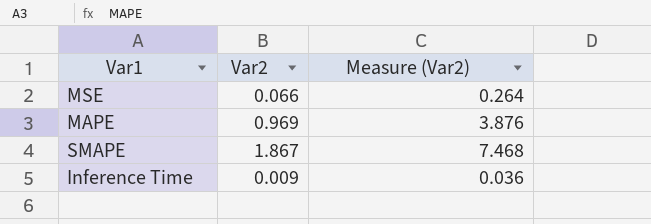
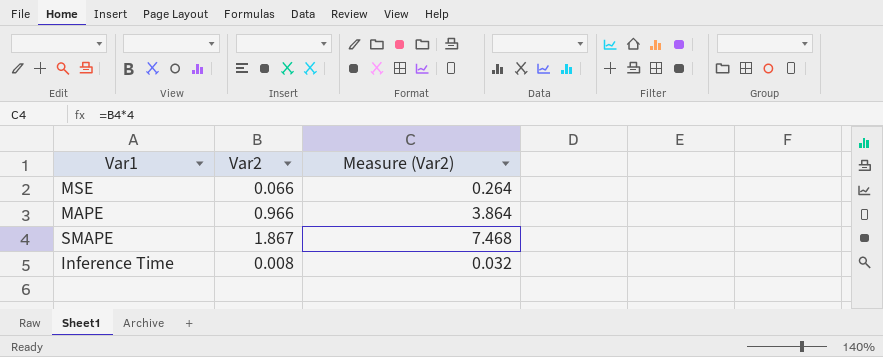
MAPE | Var2: 0.969 -> 0.966
MAPE | Measure (Var2): 3.876 -> 3.864
Inference Time | Var2: 0.009 -> 0.008
Inference Time | Measure (Var2): 0.036 -> 0.032

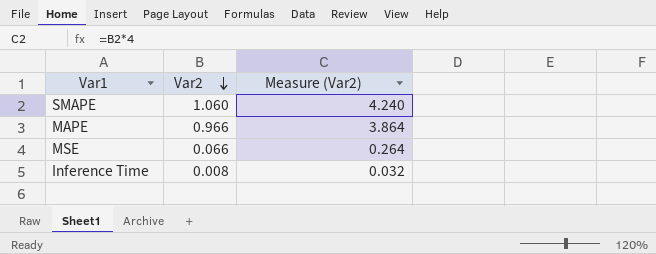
row order: none -> Var2 descending
SMAPE | Var2: 1.867 -> 1.060
SMAPE | Measure (Var2): 7.468 -> 4.240

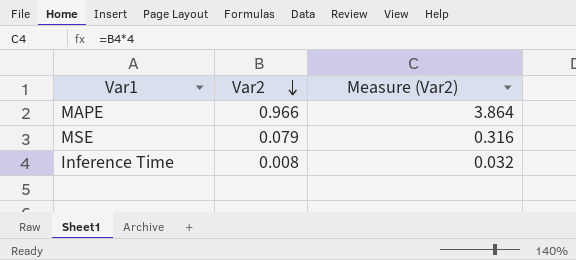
row SMAPE: 1.060 | 4.240 -> none
MSE | Var2: 0.066 -> 0.079
MSE | Measure (Var2): 0.264 -> 0.316

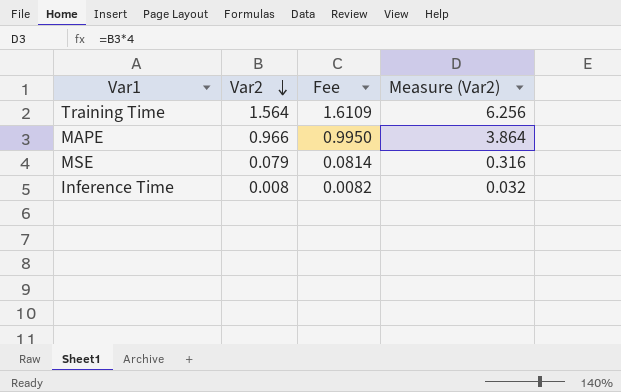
column Fee | formula: none -> [Var2] * 1.03
row Training Time: none -> 1.564 | 1.6109 | 6.256

